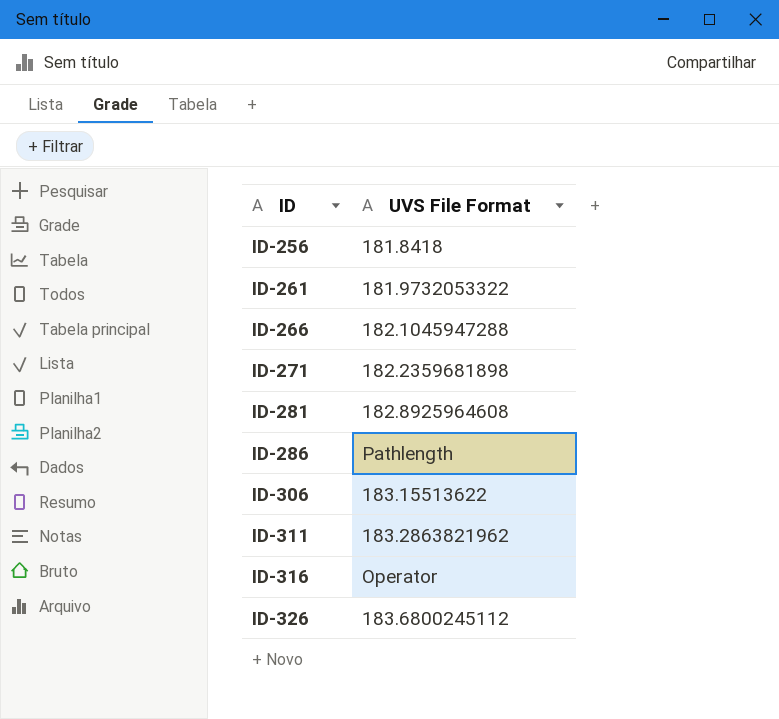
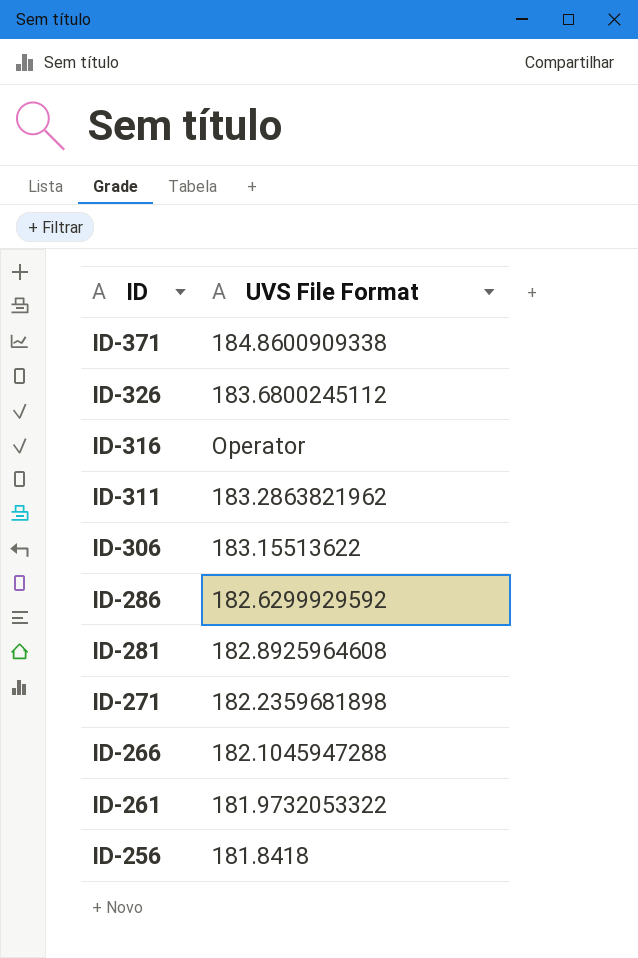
row order: ID ascending -> ID descending
row ID-371: none -> 184.8600909338
ID-286 | UVS File Format: Pathlength -> 182.6299929592

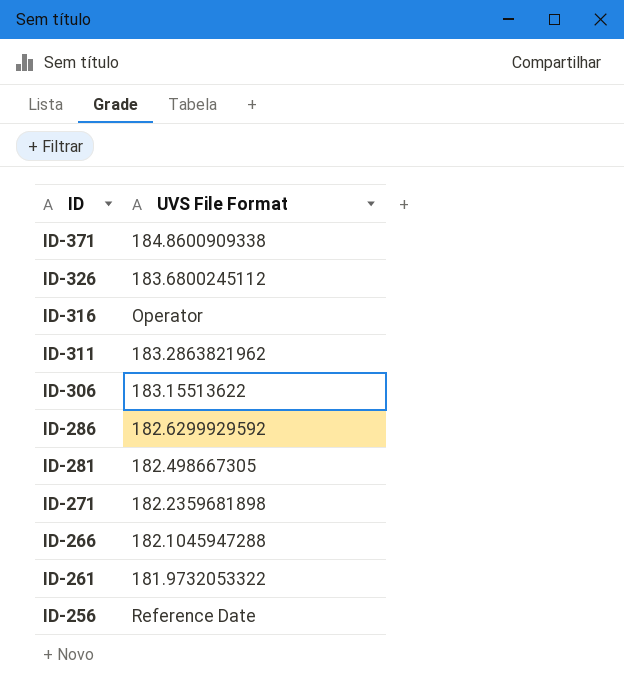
ID-281 | UVS File Format: 182.8925964608 -> 182.498667305
ID-256 | UVS File Format: 181.8418 -> Reference Date

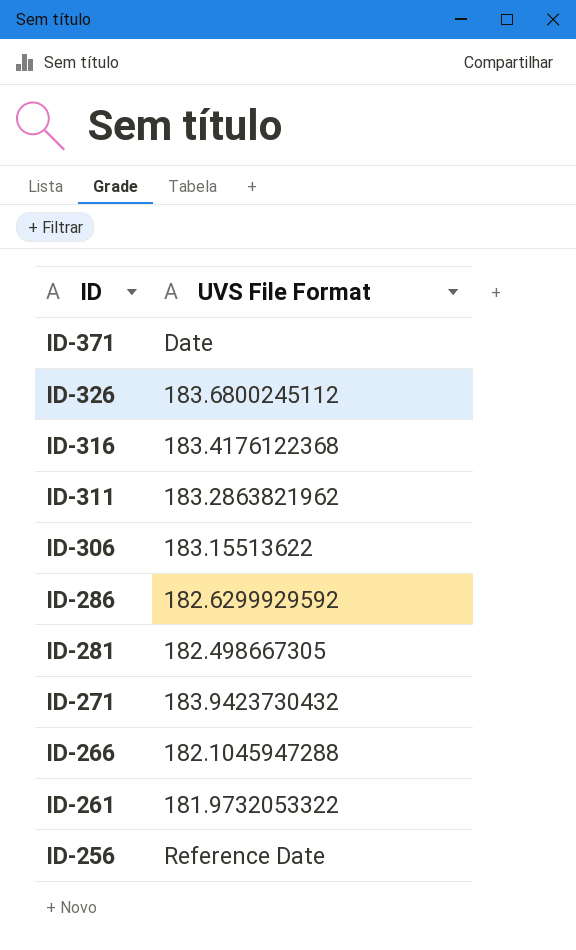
ID-371 | UVS File Format: 184.8600909338 -> Date
ID-316 | UVS File Format: Operator -> 183.4176122368
ID-271 | UVS File Format: 182.2359681898 -> 183.9423730432

